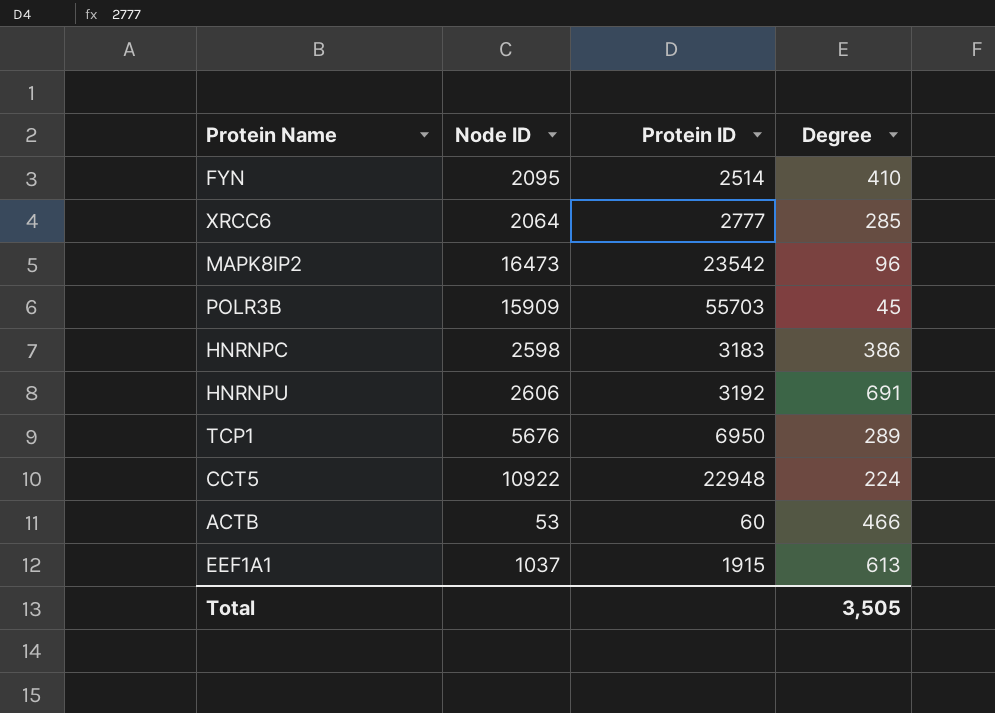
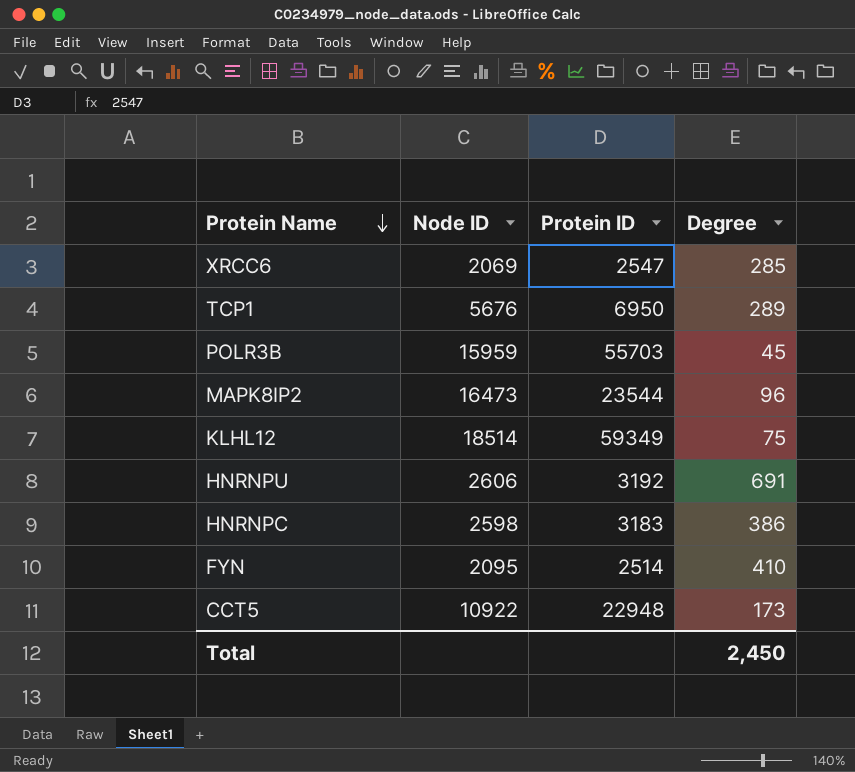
row order: none -> Protein Name descending
row ACTB: 53 | 60 | 466 -> none
row EEF1A1: 1037 | 1915 | 613 -> none
XRCC6 | Node ID: 2064 -> 2069
XRCC6 | Protein ID: 2777 -> 2547
POLR3B | Node ID: 15909 -> 15959
MAPK8IP2 | Protein ID: 23542 -> 23544
row KLHL12: none -> 18514 | 59349 | 75
CCT5 | Degree: 224 -> 173
Total | Degree: 3,505 -> 2,450

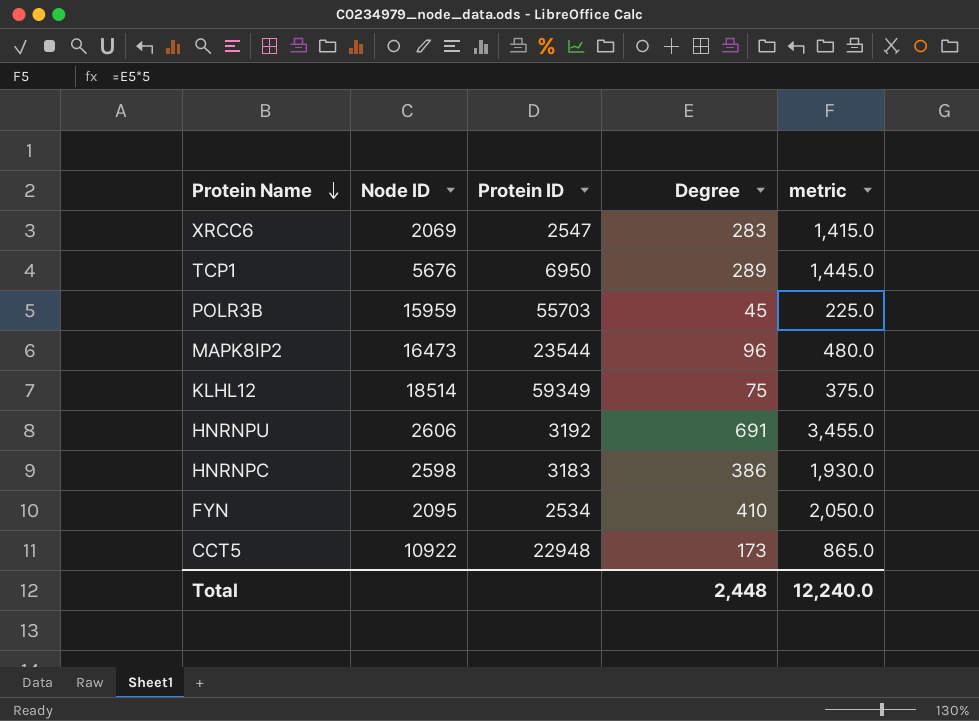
column metric | formula: none -> [Degree] * 5
XRCC6 | Degree: 285 -> 283
FYN | Protein ID: 2514 -> 2534
Total | Degree: 2,450 -> 2,448

